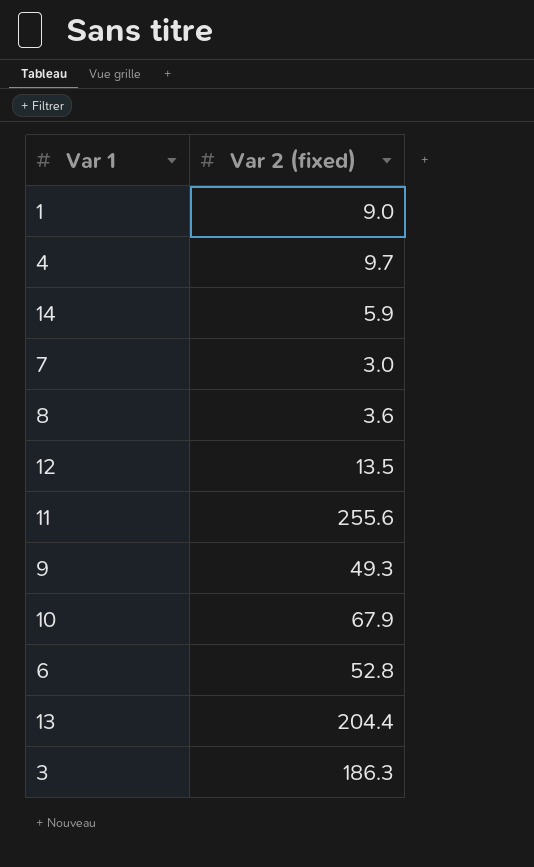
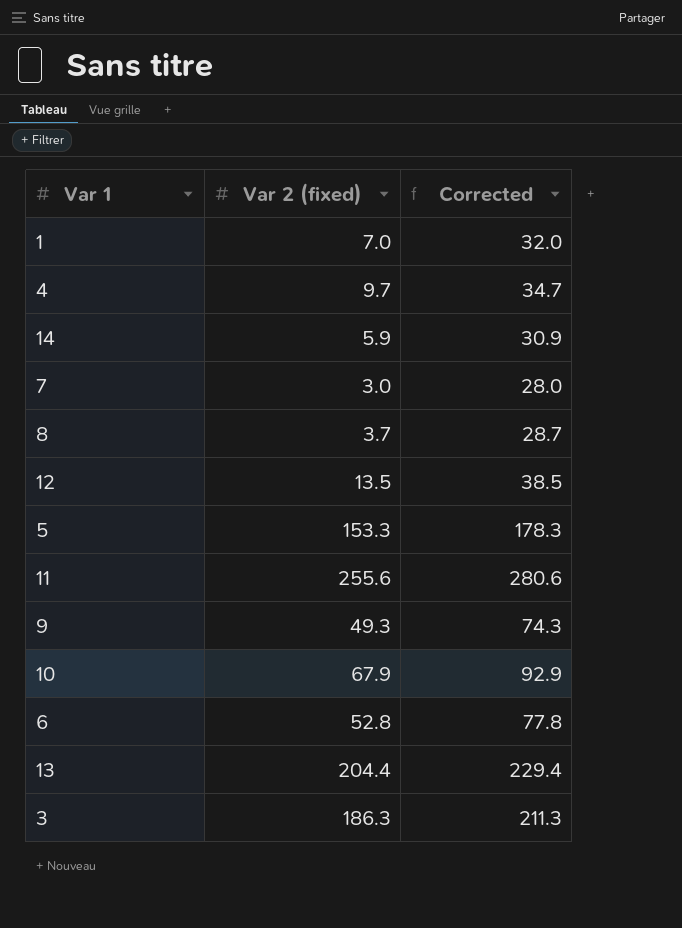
column Corrected | formula: none -> [Var 2 (fixed)] + 25
1 | Var 2 (fixed): 9.0 -> 7.0
8 | Var 2 (fixed): 3.6 -> 3.7
row 5: none -> 153.3 | 178.3

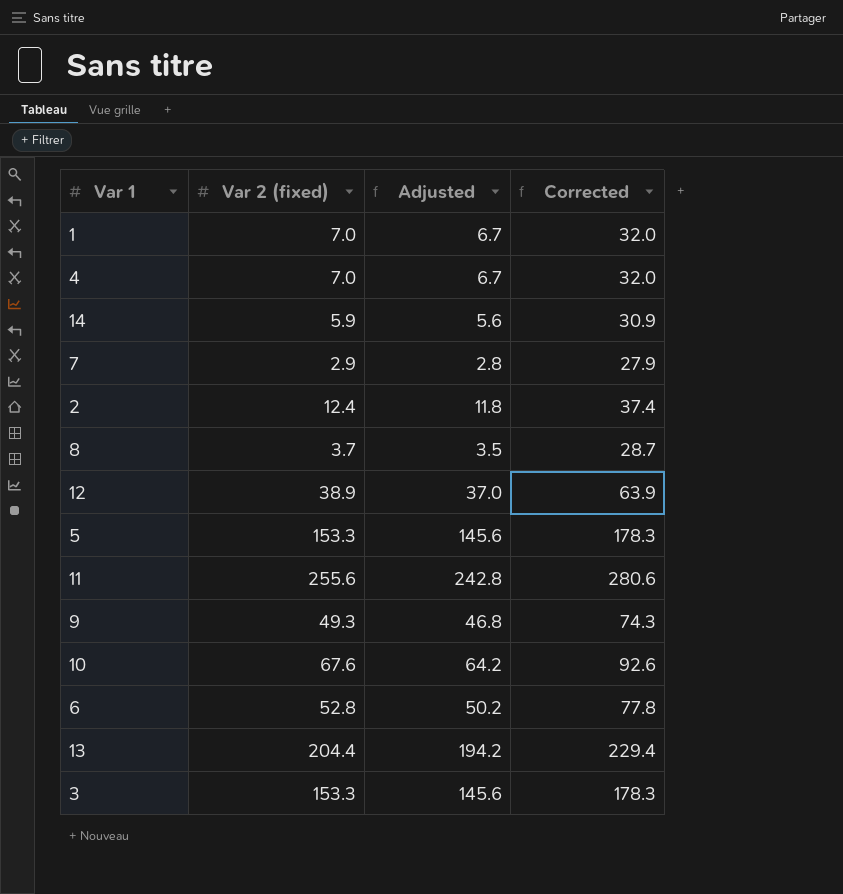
column Adjusted | formula: none -> [Var 2 (fixed)] * 0.95
4 | Var 2 (fixed): 9.7 -> 7.0
4 | Corrected: 34.7 -> 32.0
7 | Var 2 (fixed): 3.0 -> 2.9
7 | Corrected: 28.0 -> 27.9
row 2: none -> 12.4 | 11.8 | 37.4
12 | Var 2 (fixed): 13.5 -> 38.9
12 | Corrected: 38.5 -> 63.9
10 | Var 2 (fixed): 67.9 -> 67.6
10 | Corrected: 92.9 -> 92.6
3 | Var 2 (fixed): 186.3 -> 153.3
3 | Corrected: 211.3 -> 178.3

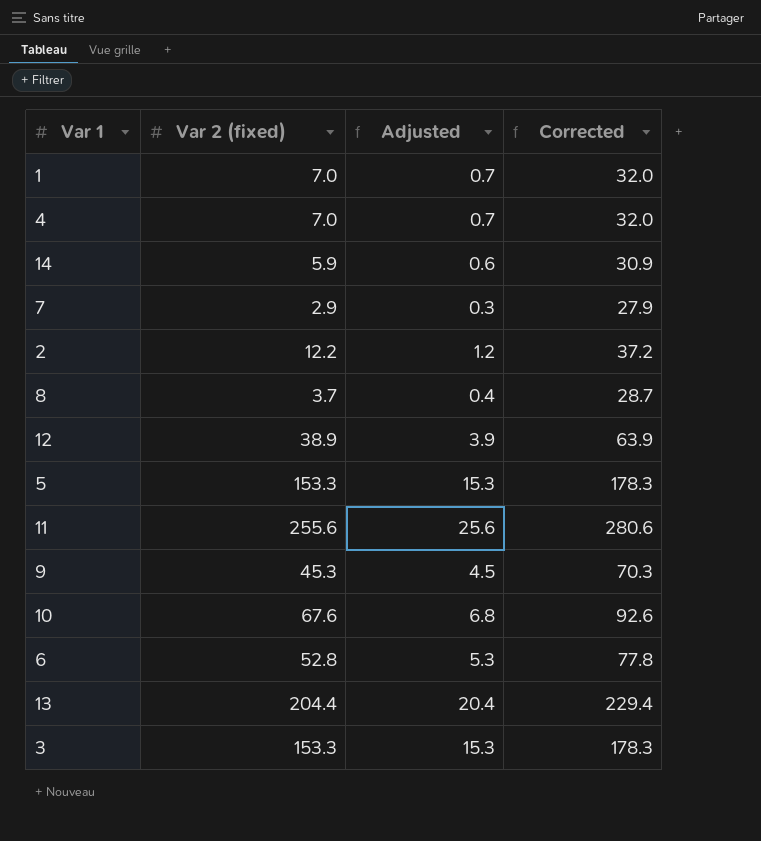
column Adjusted | formula: [Var 2 (fixed)] * 0.95 -> [Var 2 (fixed)] * 0.1
2 | Var 2 (fixed): 12.4 -> 12.2
2 | Corrected: 37.4 -> 37.2
9 | Var 2 (fixed): 49.3 -> 45.3
9 | Corrected: 74.3 -> 70.3

